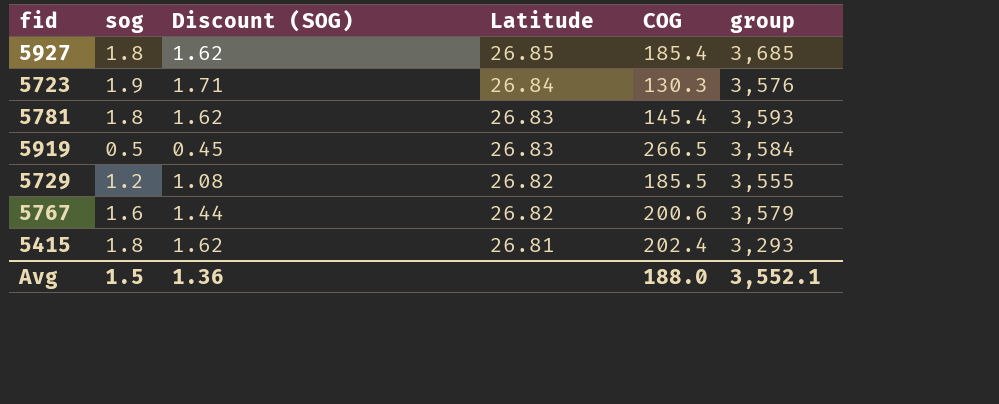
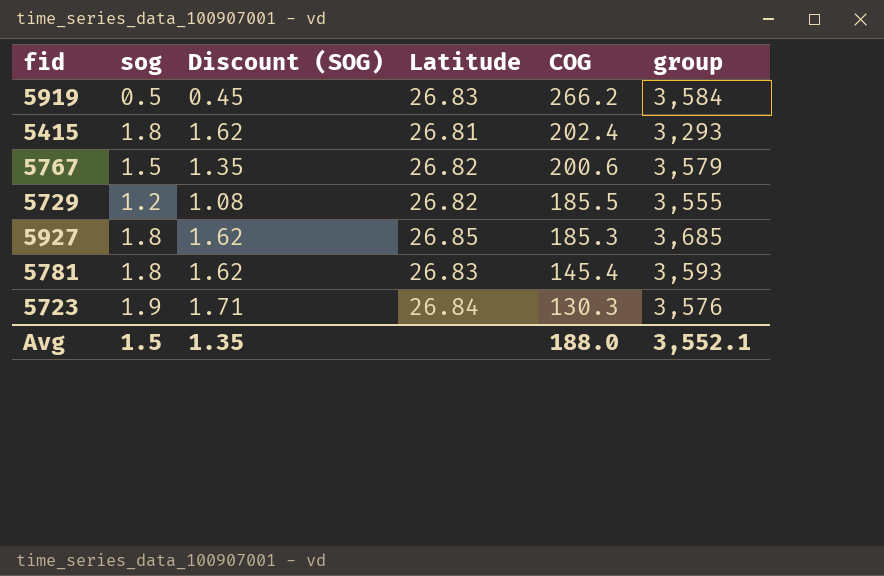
row order: Latitude descending -> COG descending
5919 | COG: 266.5 -> 266.2
5767 | sog: 1.6 -> 1.5
5767 | Discount (SOG): 1.44 -> 1.35
5927 | COG: 185.4 -> 185.3
Avg | Discount (SOG): 1.36 -> 1.35

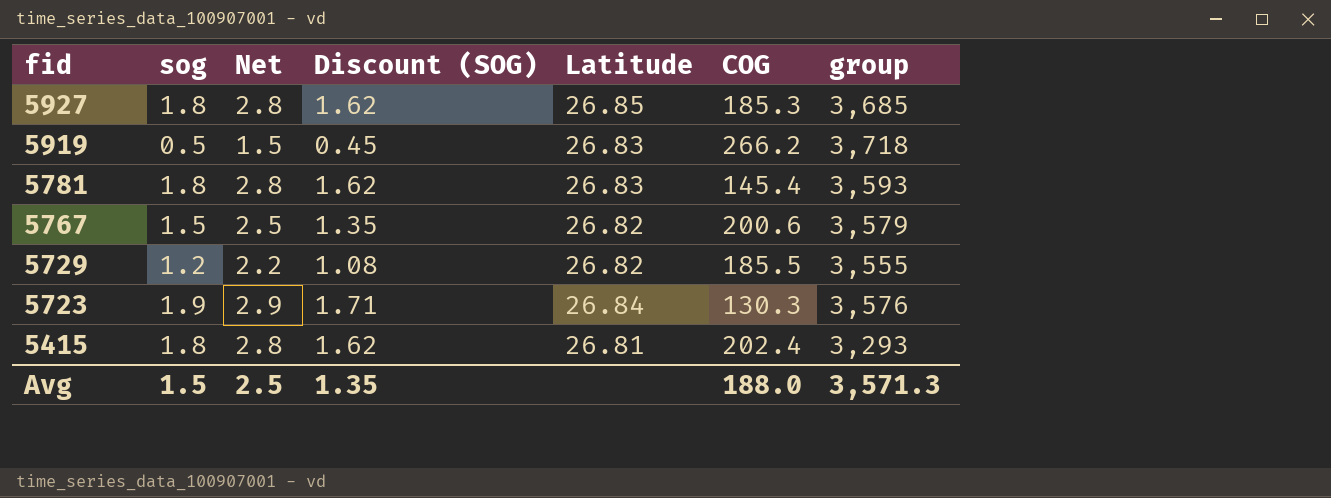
row order: COG descending -> fid descending
column Net | formula: none -> [sog] + 1
5919 | group: 3,584 -> 3,718
Avg | group: 3,552.1 -> 3,571.3

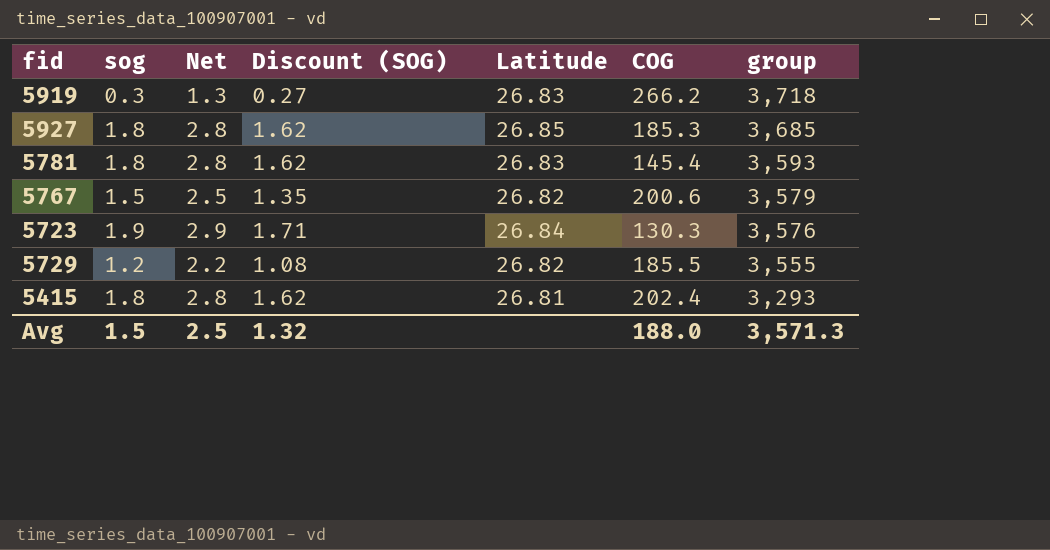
row order: fid descending -> group descending
5919 | sog: 0.5 -> 0.3
5919 | Net: 1.5 -> 1.3
5919 | Discount (SOG): 0.45 -> 0.27
Avg | Discount (SOG): 1.35 -> 1.32

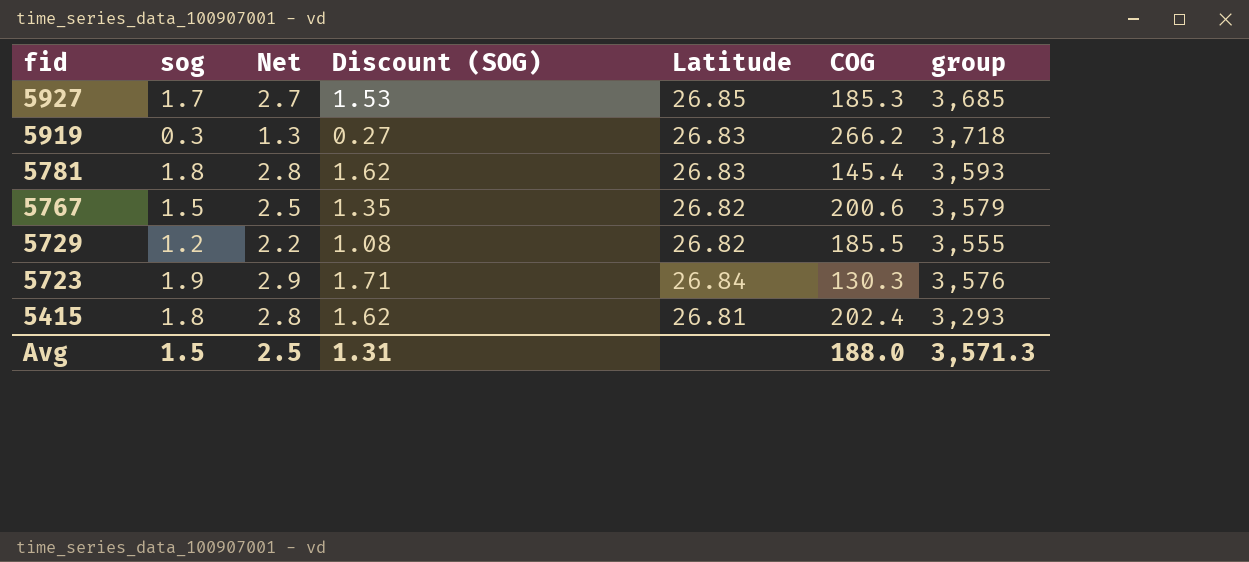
row order: group descending -> fid descending
5927 | sog: 1.8 -> 1.7
5927 | Net: 2.8 -> 2.7
5927 | Discount (SOG): 1.62 -> 1.53
Avg | Discount (SOG): 1.32 -> 1.31

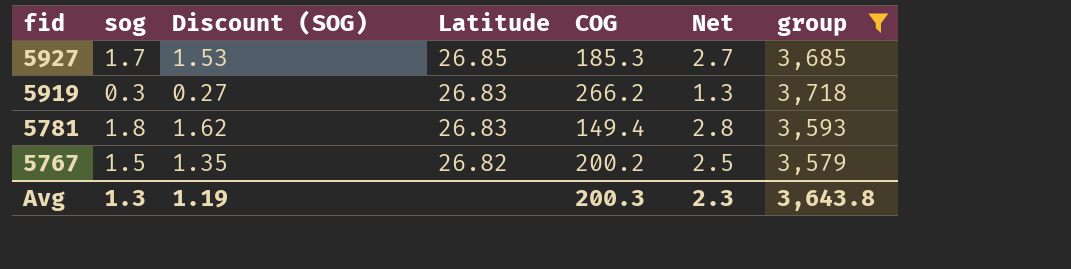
filter: none -> group >= 3,579
column Net | position: 3 -> 6
5781 | COG: 145.4 -> 149.4
5767 | COG: 200.6 -> 200.2
Avg | sog: 1.5 -> 1.3
Avg | Discount (SOG): 1.31 -> 1.19
Avg | COG: 188.0 -> 200.3
Avg | Net: 2.5 -> 2.3
Avg | group: 3,571.3 -> 3,643.8

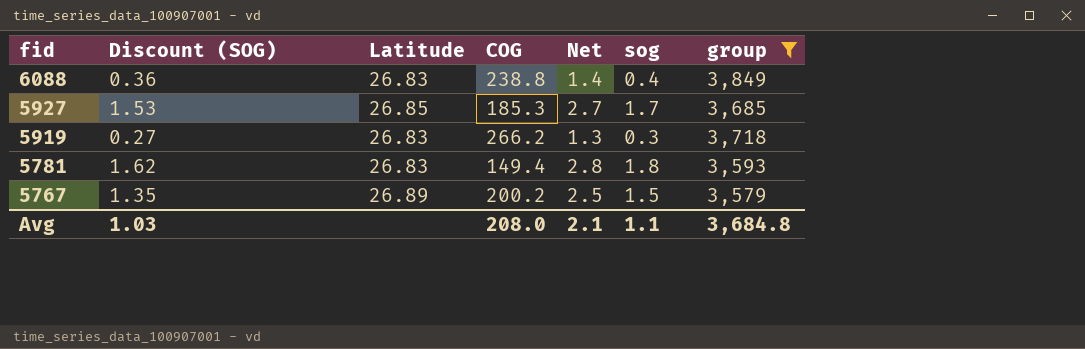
column sog | position: 2 -> 6
row 6088: none -> 0.36 | 26.83 | 238.8 | 1.4 | 0.4 | 3,849
5767 | Latitude: 26.82 -> 26.89
Avg | Discount (SOG): 1.19 -> 1.03
Avg | COG: 200.3 -> 208.0
Avg | Net: 2.3 -> 2.1
Avg | sog: 1.3 -> 1.1
Avg | group: 3,643.8 -> 3,684.8

